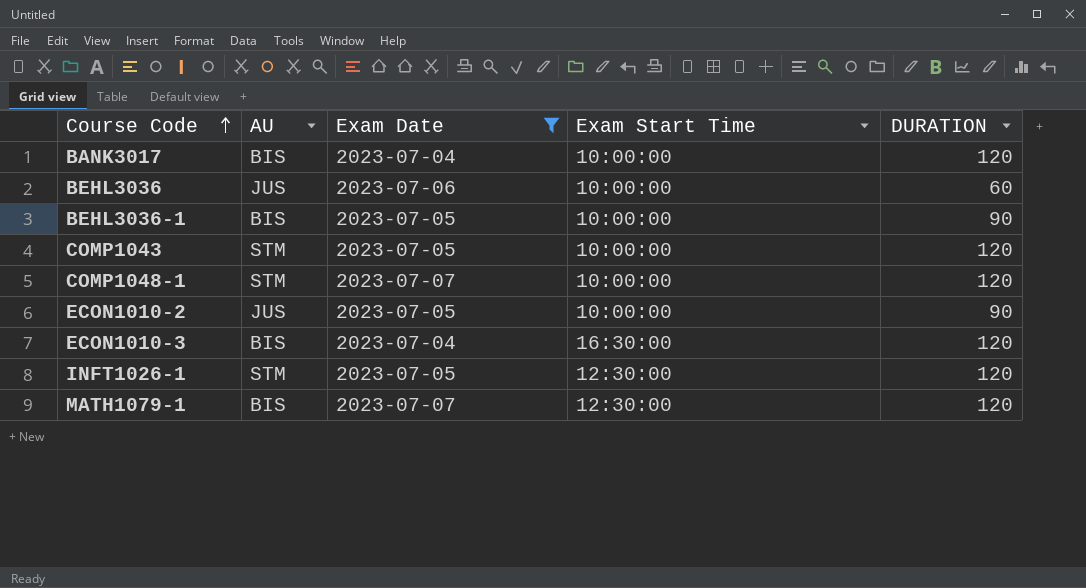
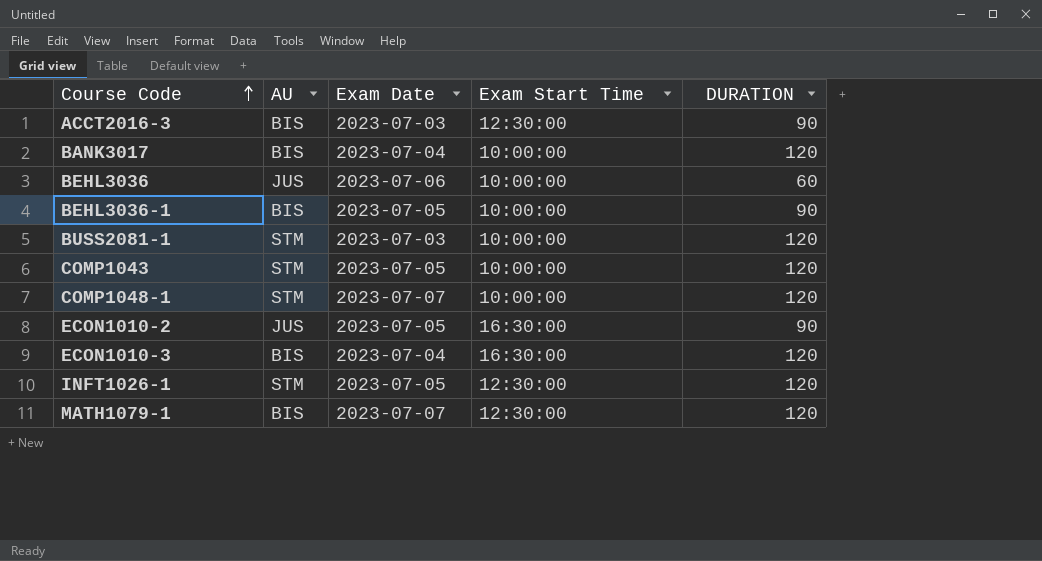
filter: Exam Date != 2023-07-03 -> none
ECON1010-2 | Exam Start Time: 10:00:00 -> 16:30:00

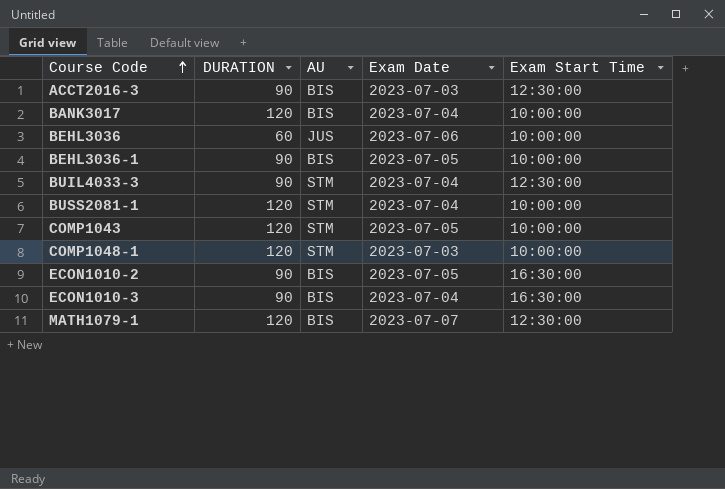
column DURATION | position: 5 -> 2
row INFT1026-1: STM | 2023-07-05 | 12:30:00 | 120 -> none
row BUIL4033-3: none -> 90 | STM | 2023-07-04 | 12:30:00
BUSS2081-1 | Exam Date: 2023-07-03 -> 2023-07-04
COMP1048-1 | Exam Date: 2023-07-07 -> 2023-07-03
ECON1010-2 | AU: JUS -> BIS
ECON1010-3 | DURATION: 120 -> 90

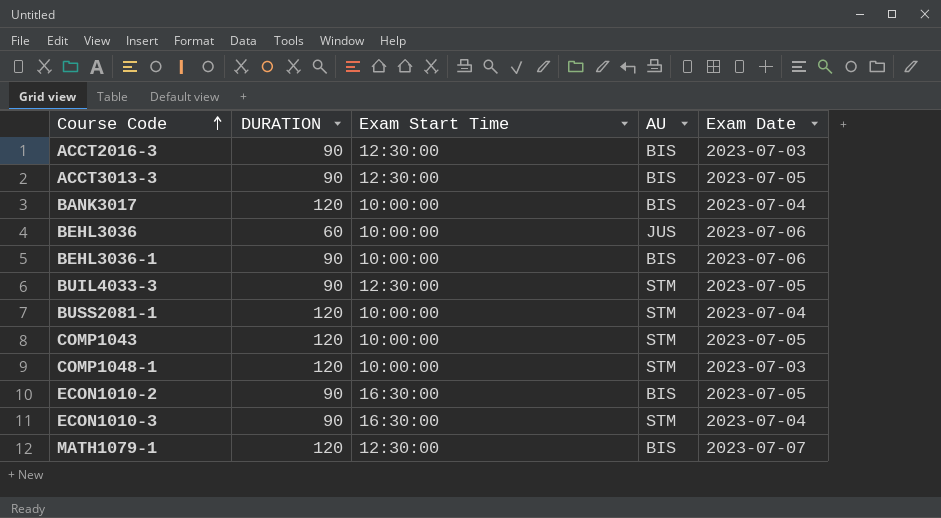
column Exam Start Time | position: 5 -> 3
row ACCT3013-3: none -> 90 | 12:30:00 | BIS | 2023-07-05
BEHL3036-1 | Exam Date: 2023-07-05 -> 2023-07-06
BUIL4033-3 | Exam Date: 2023-07-04 -> 2023-07-05
ECON1010-3 | AU: BIS -> STM

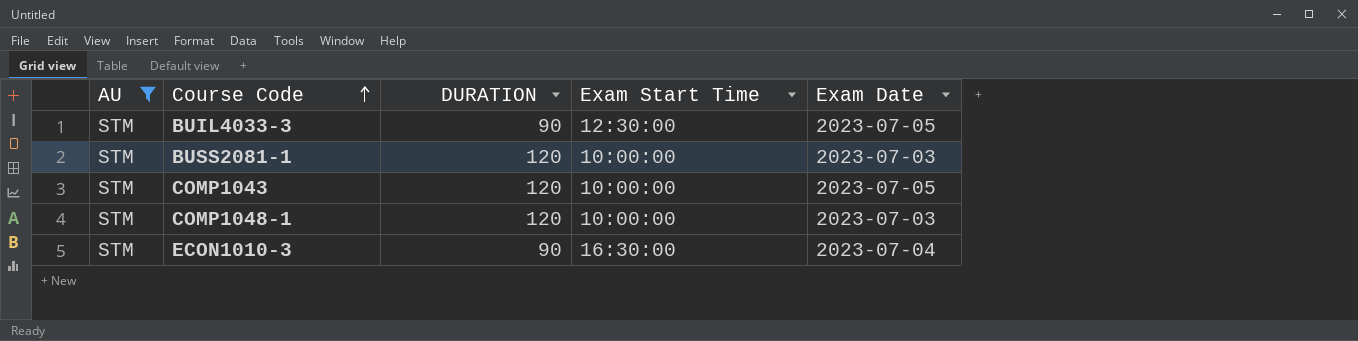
filter: none -> AU = STM
column AU | position: 4 -> 1
BUSS2081-1 | Exam Date: 2023-07-04 -> 2023-07-03

